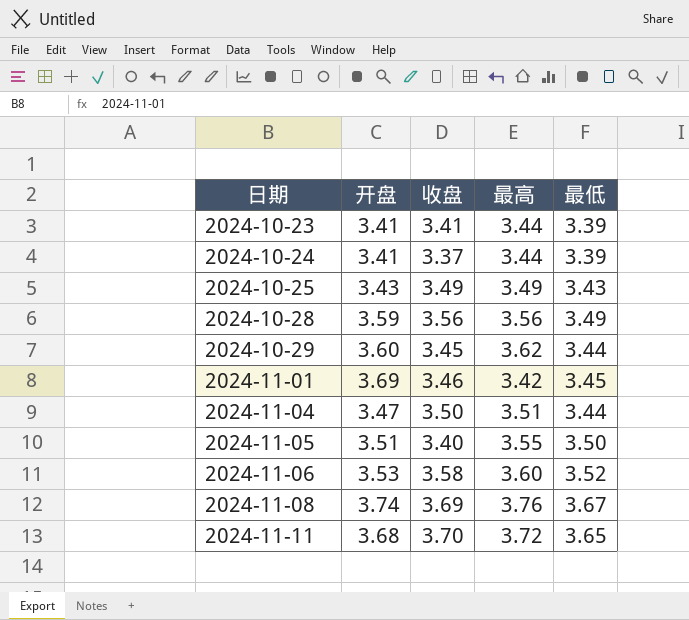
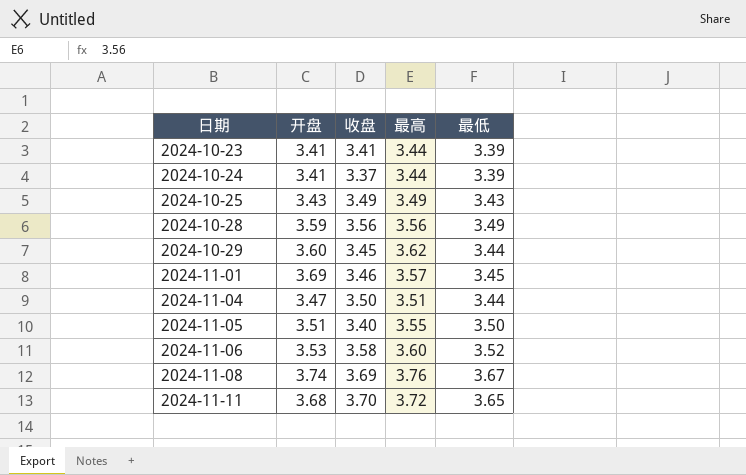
2024-11-01 | 最高: 3.42 -> 3.57

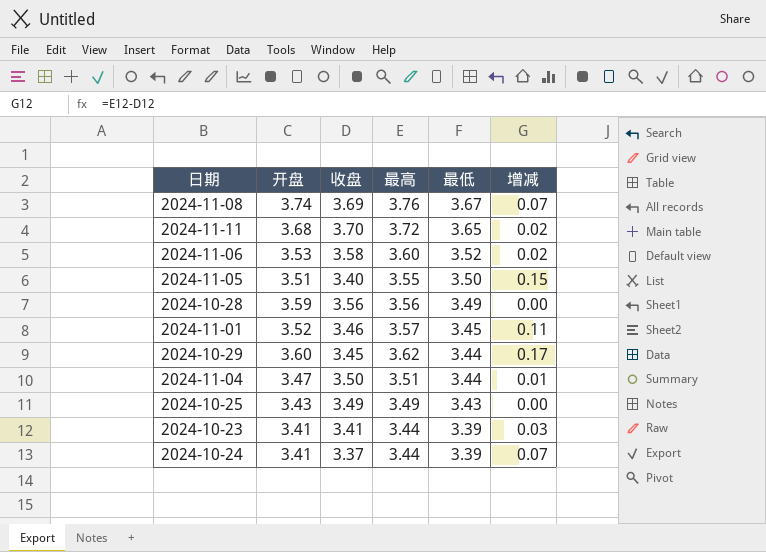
row order: 日期 ascending -> 最低 descending
column 增减 | formula: none -> [最高] - [收盘]
2024-11-01 | 开盘: 3.69 -> 3.52

